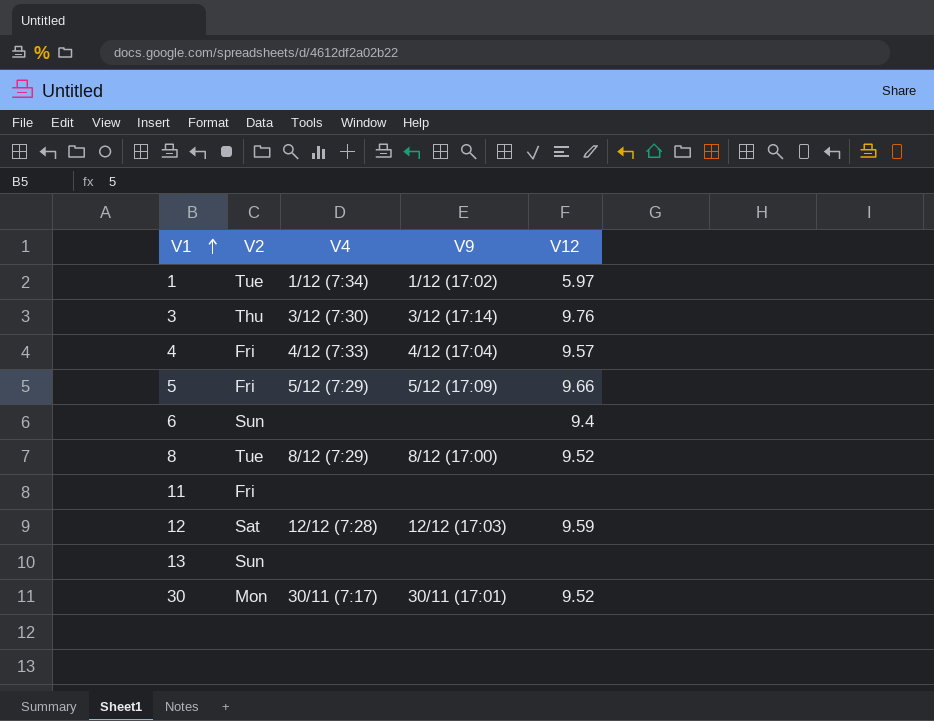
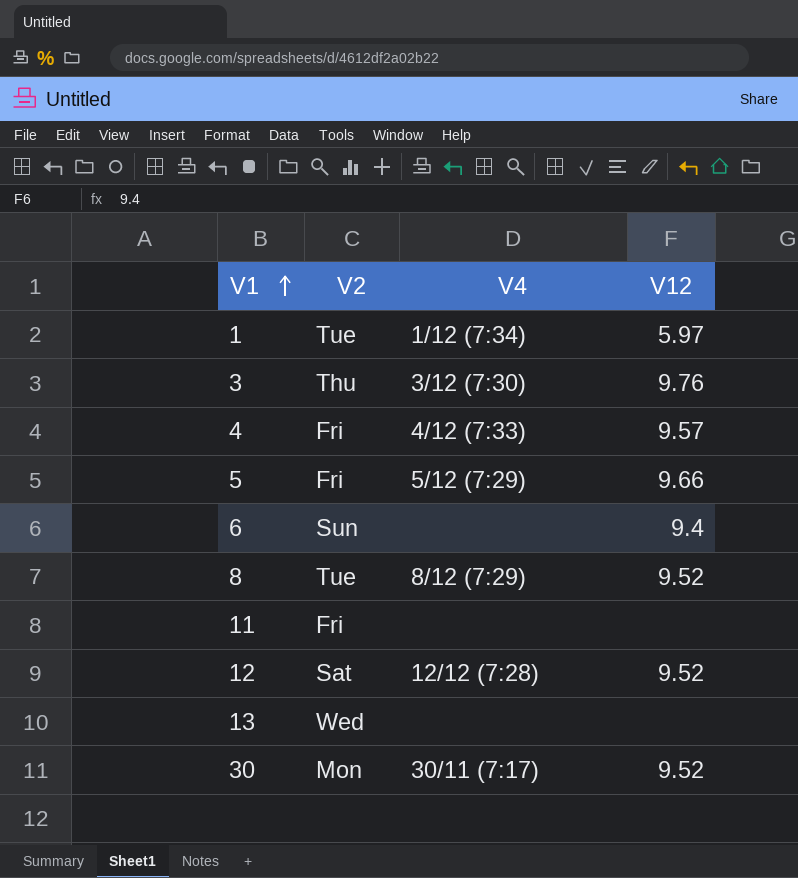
column V9 | position: 4 -> none
12 | V12: 9.59 -> 9.52
13 | V2: Sun -> Wed

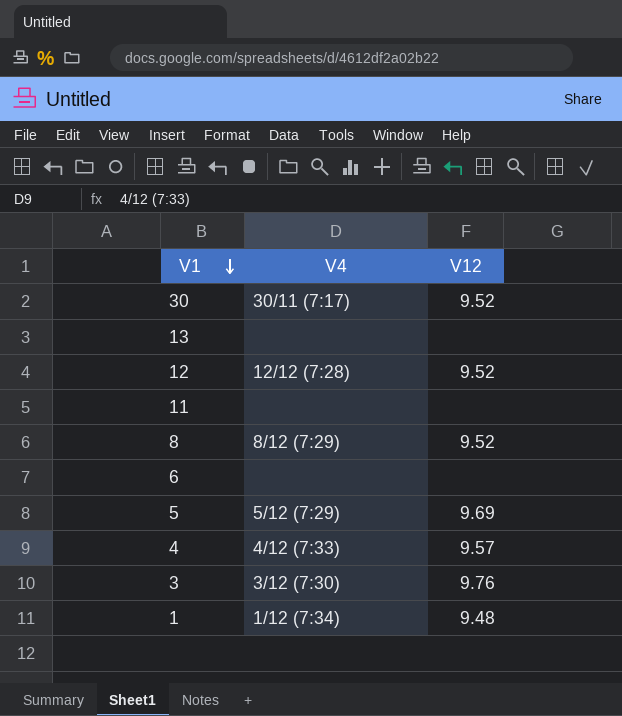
row order: V1 ascending -> V1 descending
column V2 | position: 2 -> none
6 | V12: 9.4 -> none
5 | V12: 9.66 -> 9.69
1 | V12: 5.97 -> 9.48

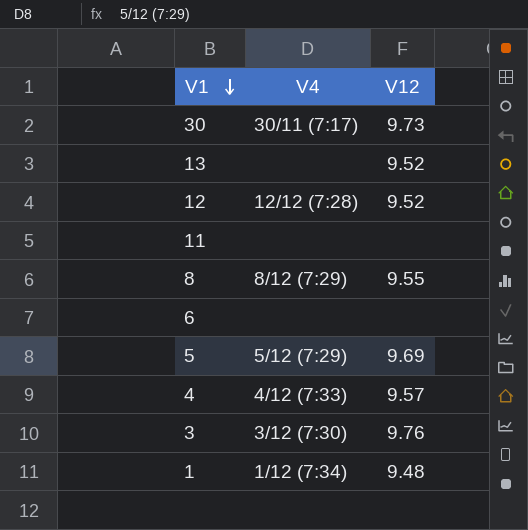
30 | V12: 9.52 -> 9.73
13 | V12: none -> 9.52
8 | V12: 9.52 -> 9.55

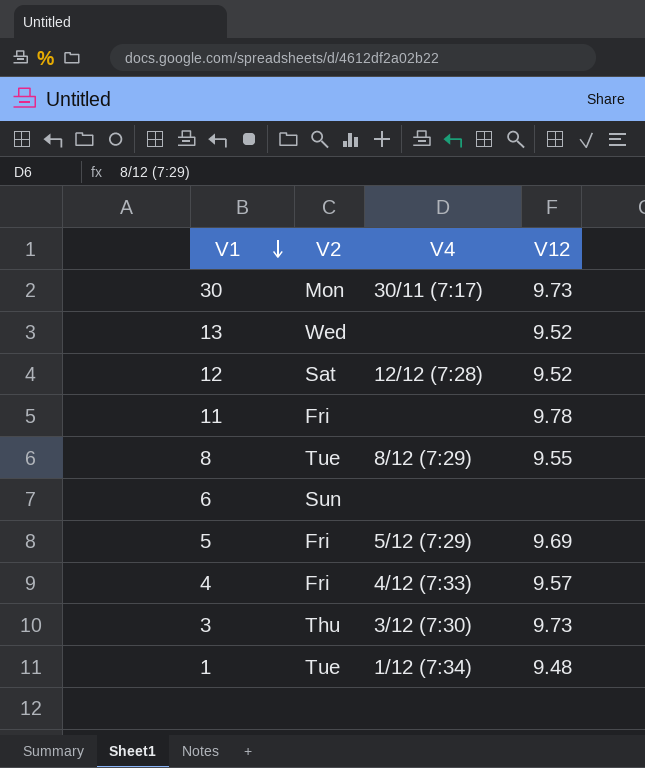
column V2 | position: none -> 2
11 | V12: none -> 9.78
3 | V12: 9.76 -> 9.73

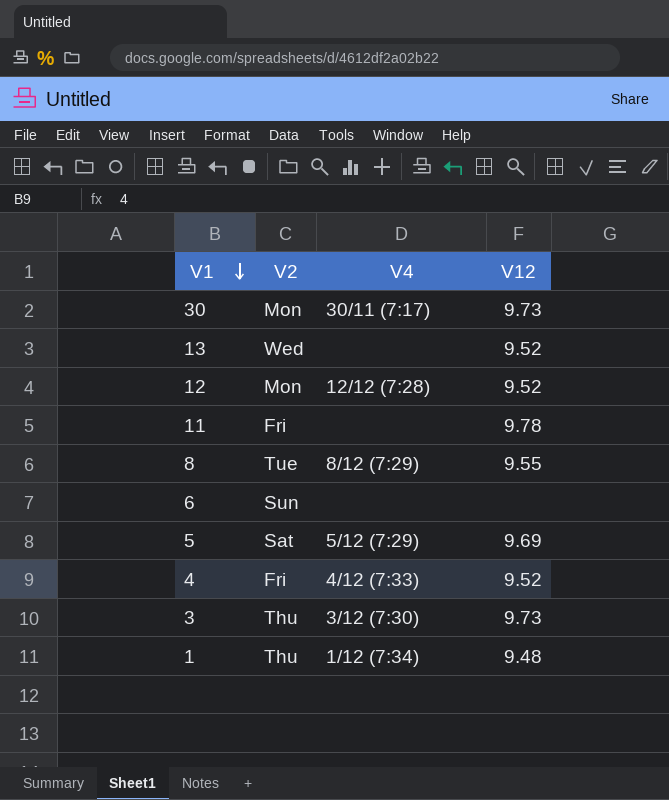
12 | V2: Sat -> Mon
5 | V2: Fri -> Sat
4 | V12: 9.57 -> 9.52
1 | V2: Tue -> Thu

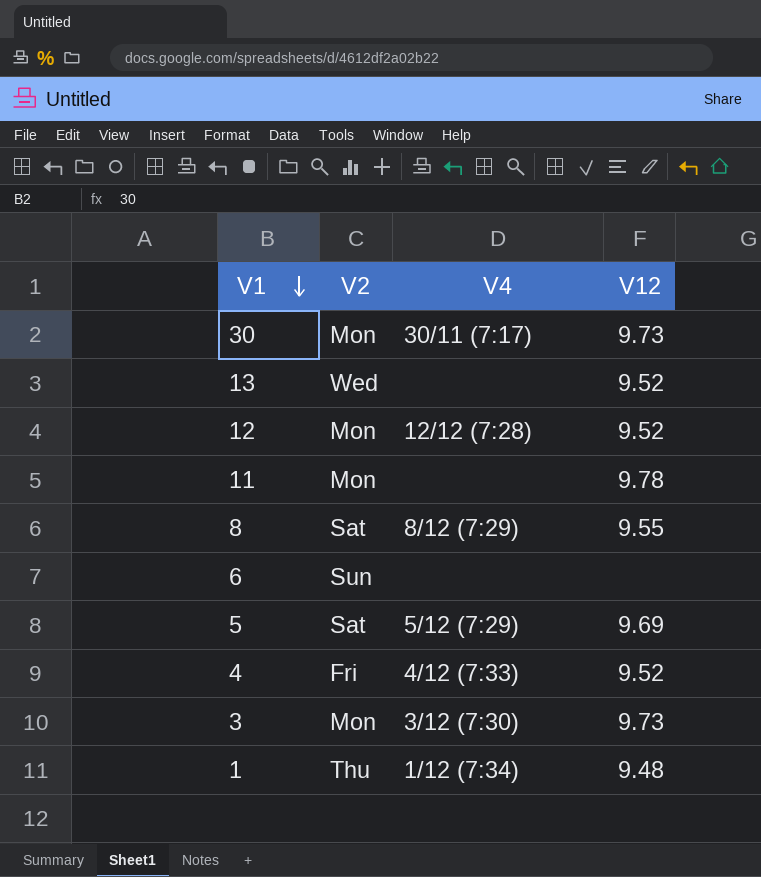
11 | V2: Fri -> Mon
8 | V2: Tue -> Sat
3 | V2: Thu -> Mon

